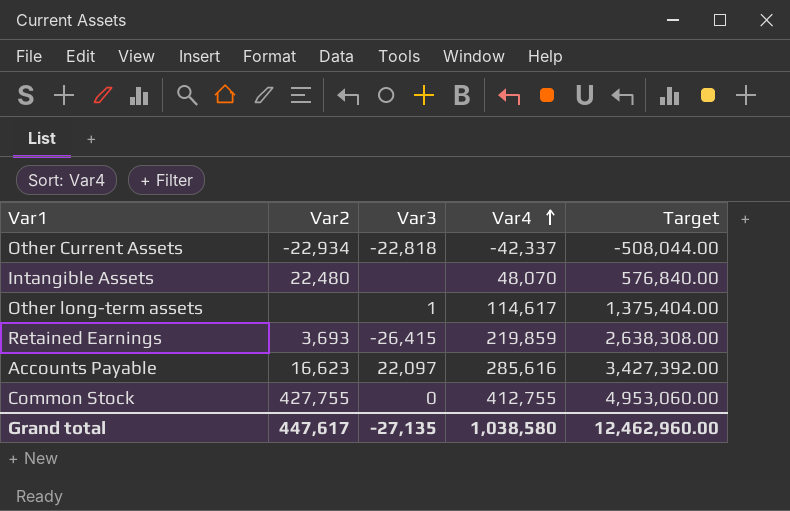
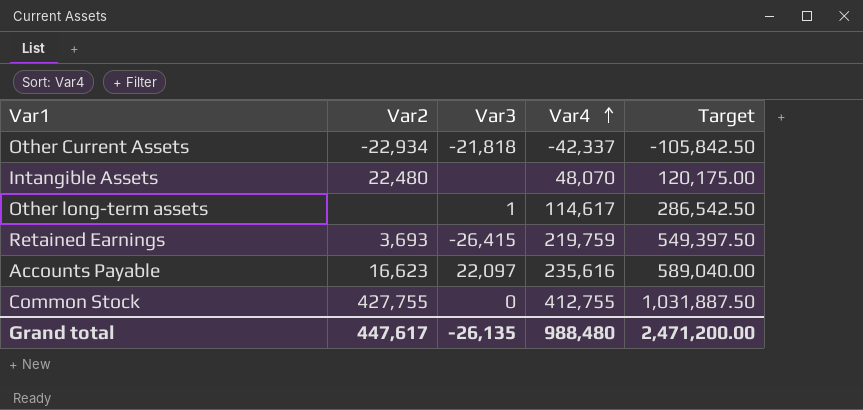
column Target | formula: [Var4] * 12 -> [Var4] * 2.5
Other Current Assets | Var3: -22,818 -> -21,818
Retained Earnings | Var4: 219,859 -> 219,759
Accounts Payable | Var4: 285,616 -> 235,616
Grand total | Var3: -27,135 -> -26,135
Grand total | Var4: 1,038,580 -> 988,480
Grand total | Target: 12,462,960.00 -> 2,471,200.00

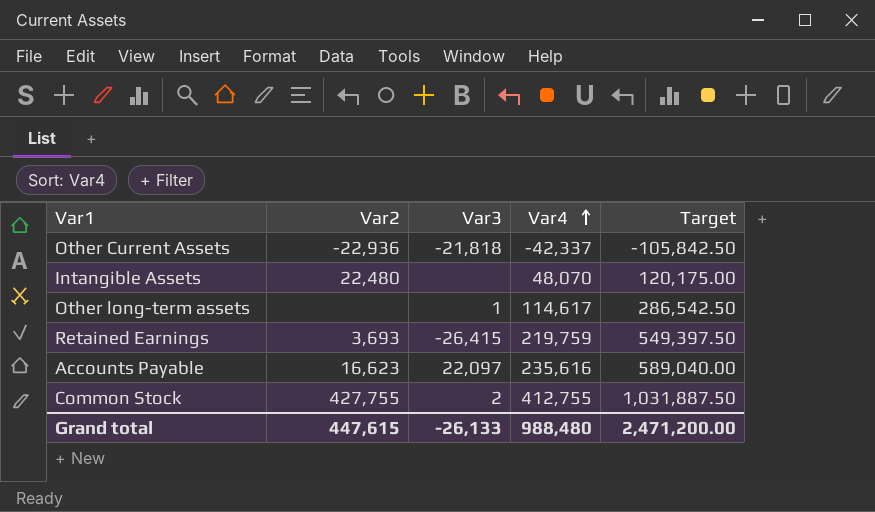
Other Current Assets | Var2: -22,934 -> -22,936
Common Stock | Var3: 0 -> 2
Grand total | Var2: 447,617 -> 447,615
Grand total | Var3: -26,135 -> -26,133

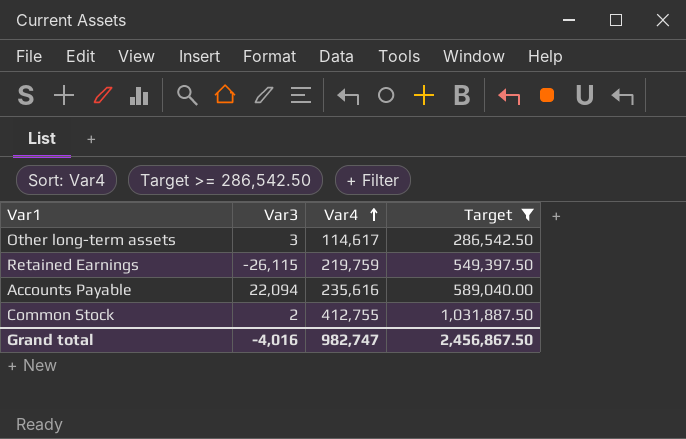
filter: none -> Target >= 286,542.50
column Var2 | position: 2 -> none
Other long-term assets | Var3: 1 -> 3
Retained Earnings | Var3: -26,415 -> -26,115
Accounts Payable | Var3: 22,097 -> 22,094
Grand total | Var3: -26,133 -> -4,016
Grand total | Var4: 988,480 -> 982,747
Grand total | Target: 2,471,200.00 -> 2,456,867.50

